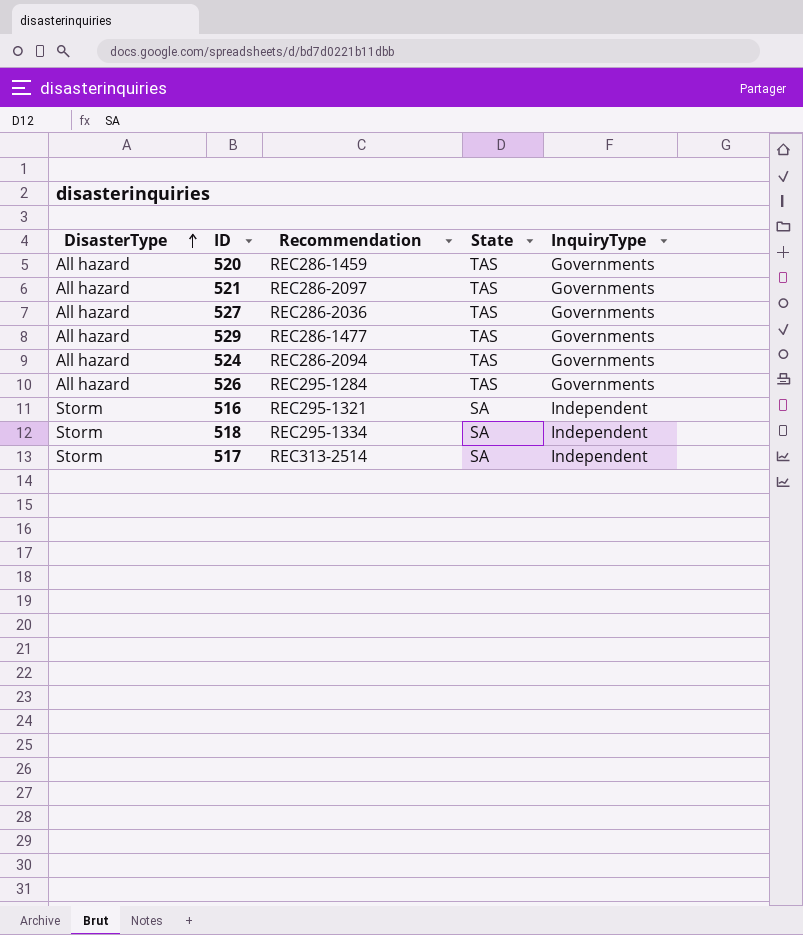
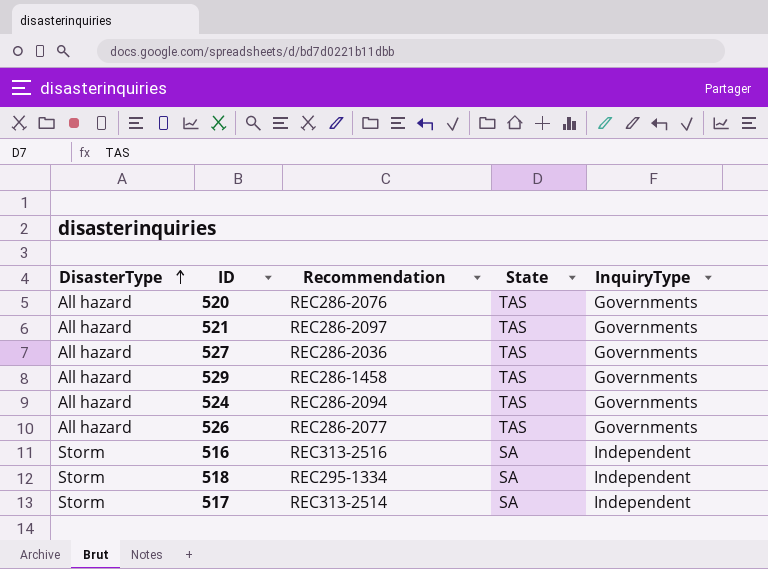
520 | Recommendation: REC286-1459 -> REC286-2076
529 | Recommendation: REC286-1477 -> REC286-1458
526 | Recommendation: REC295-1284 -> REC286-2077
516 | Recommendation: REC295-1321 -> REC313-2516

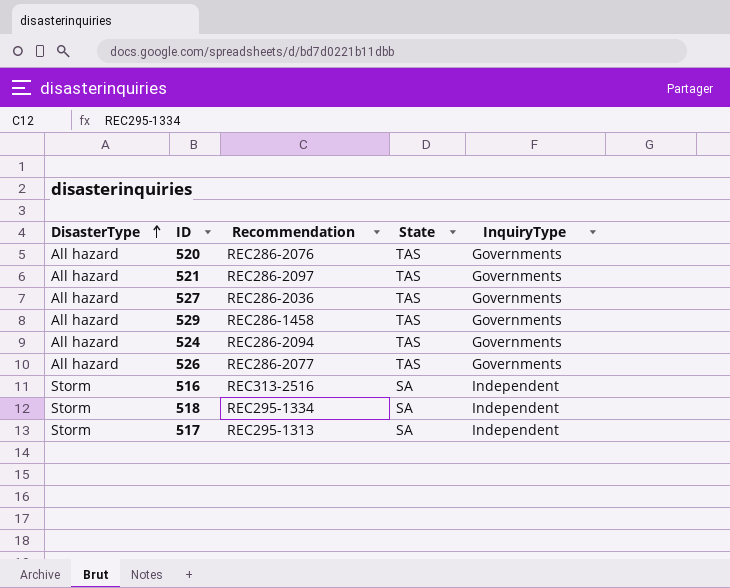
517 | Recommendation: REC313-2514 -> REC295-1313

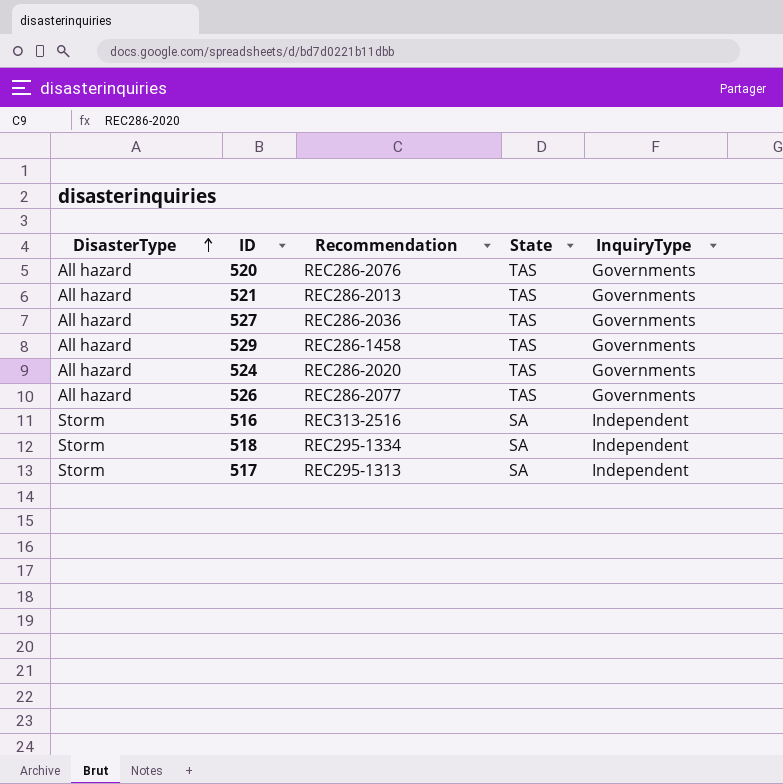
521 | Recommendation: REC286-2097 -> REC286-2013
524 | Recommendation: REC286-2094 -> REC286-2020

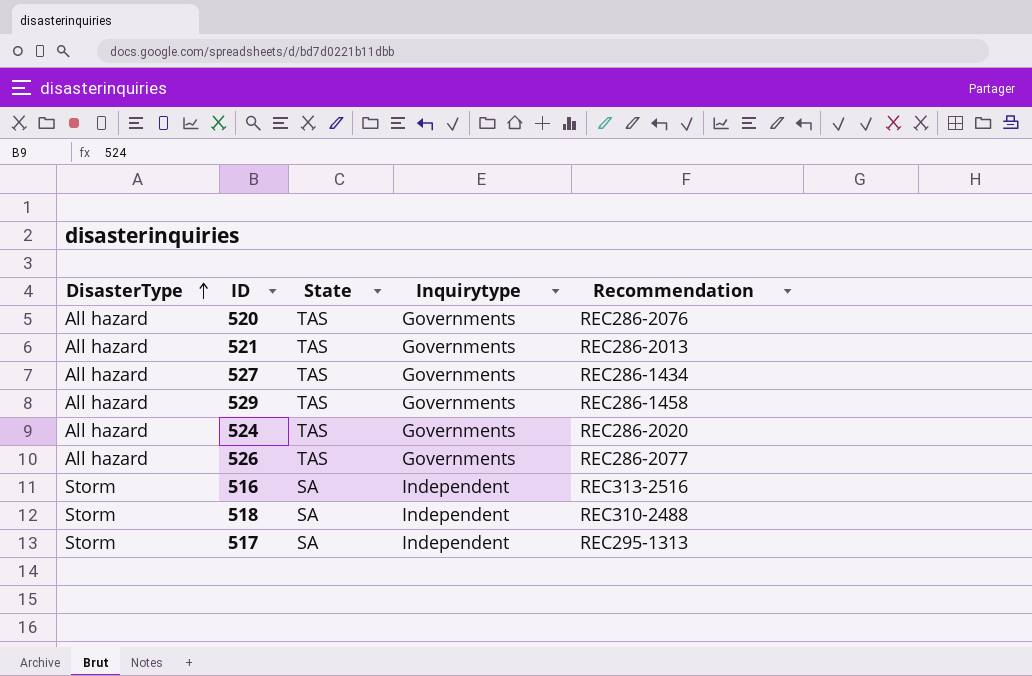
column name: InquiryType -> Inquirytype
column Recommendation | position: 3 -> 5
527 | Recommendation: REC286-2036 -> REC286-1434
518 | Recommendation: REC295-1334 -> REC310-2488

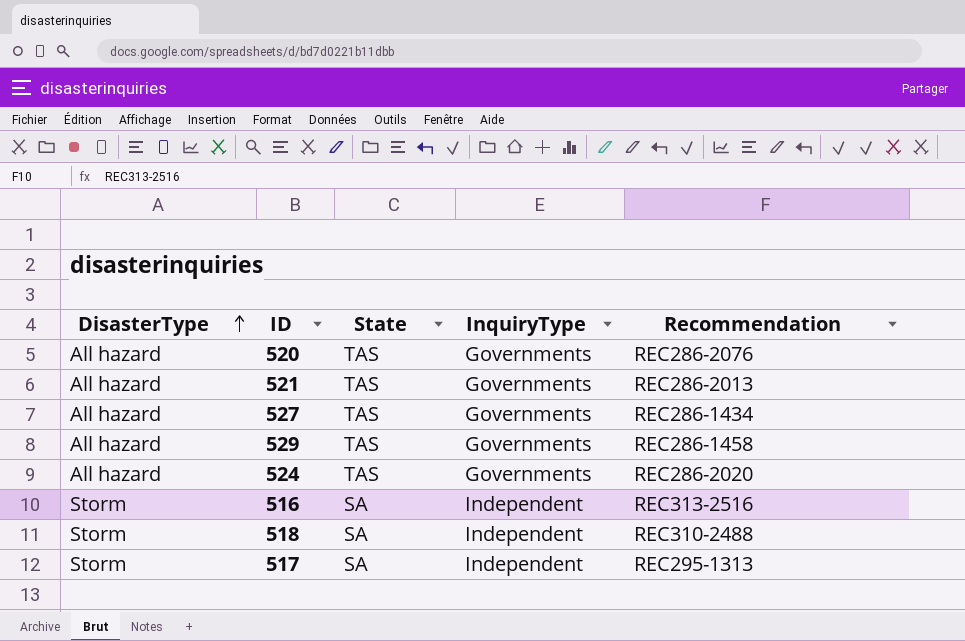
column name: Inquirytype -> InquiryType
row 526: All hazard | TAS | Governments | REC286-2077 -> none

